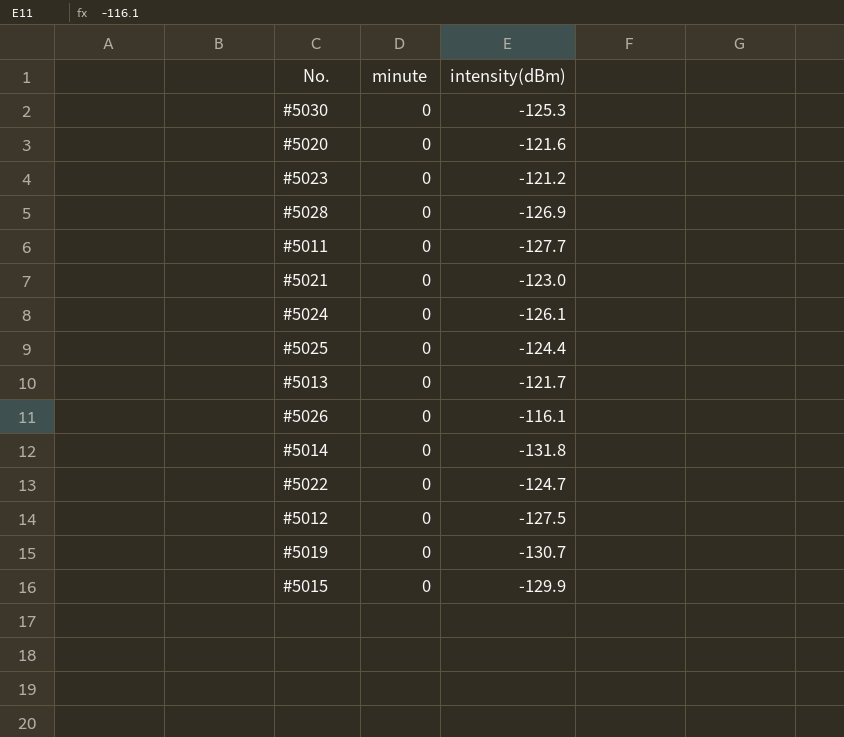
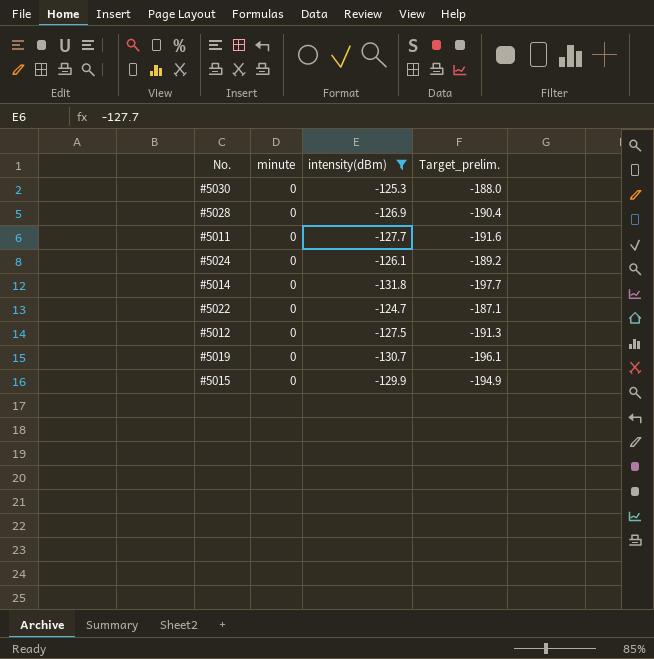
filter: none -> intensity(dBm) <= -124.7
column Target_prelim. | formula: none -> [intensity(dBm)] * 1.5

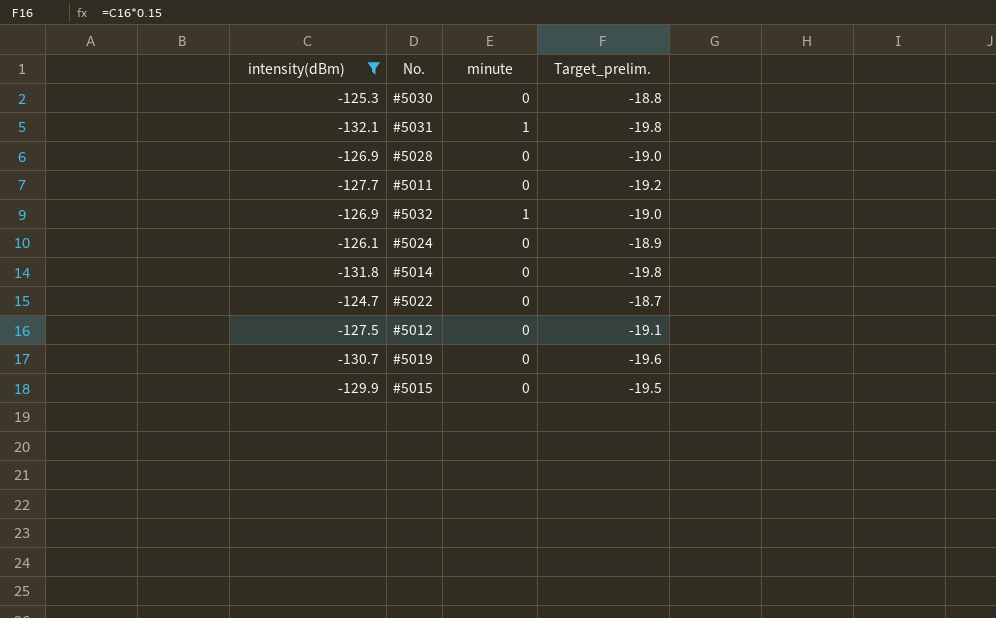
column intensity(dBm) | position: 3 -> 1
column Target_prelim. | formula: [intensity(dBm)] * 1.5 -> [intensity(dBm)] * 0.15
row #5031: none -> -132.1 | 1 | -19.8
row #5032: none -> -126.9 | 1 | -19.0

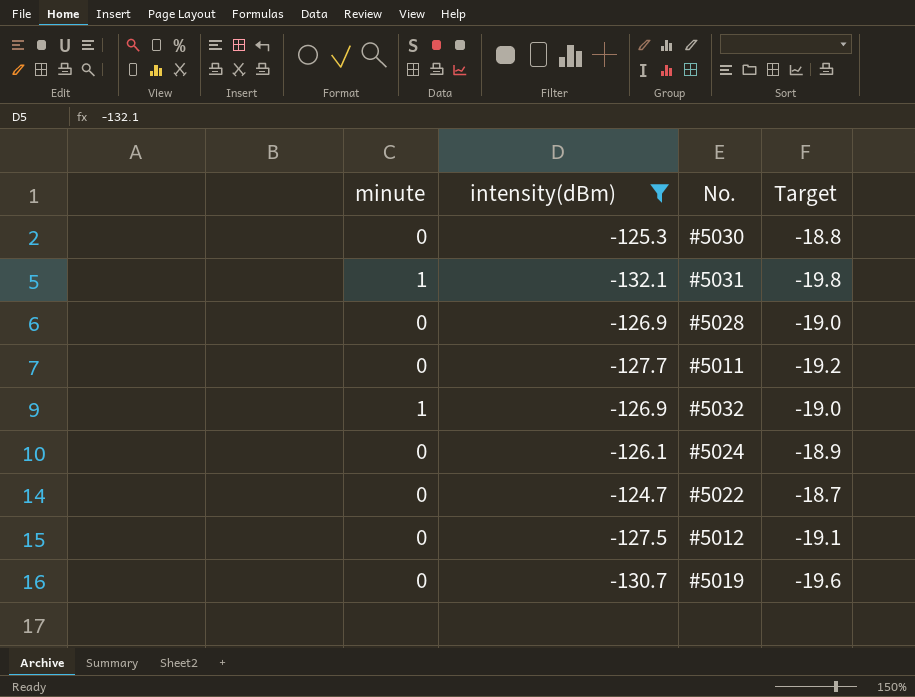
column minute | position: 3 -> 1
column name: Target_prelim. -> Target
row #5014: -131.8 | 0 | -19.8 -> none
row #5015: -129.9 | 0 | -19.5 -> none

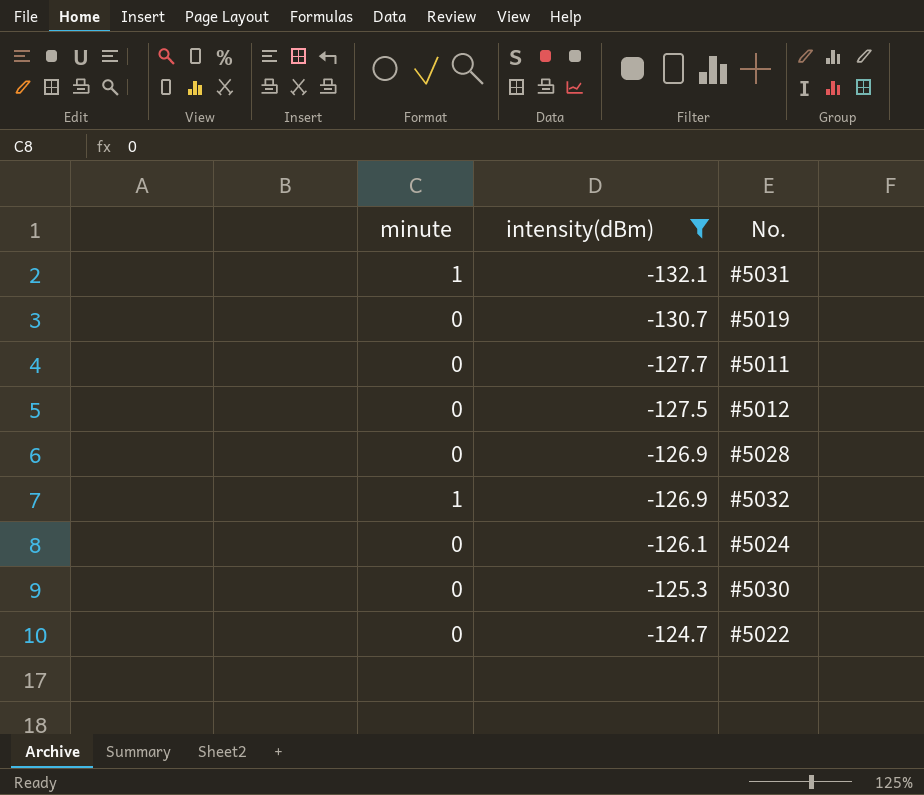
row order: none -> intensity(dBm) ascending
column Target | formula: [intensity(dBm)] * 0.15 -> none

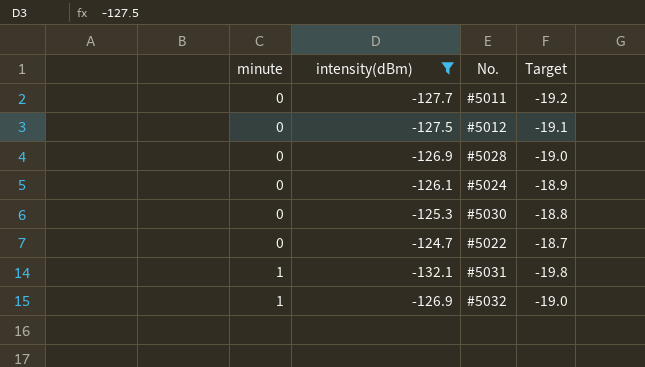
row order: intensity(dBm) ascending -> minute ascending
column Target | formula: none -> [intensity(dBm)] * 0.15
row #5019: 0 | -130.7 -> none

